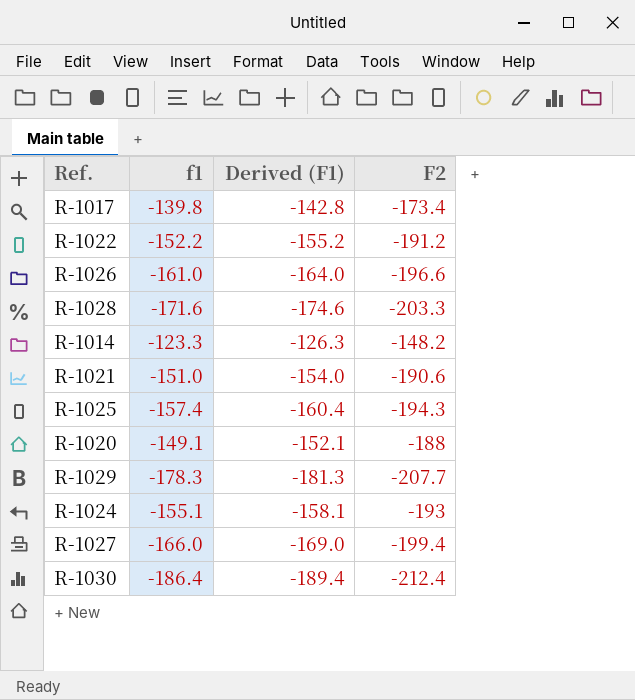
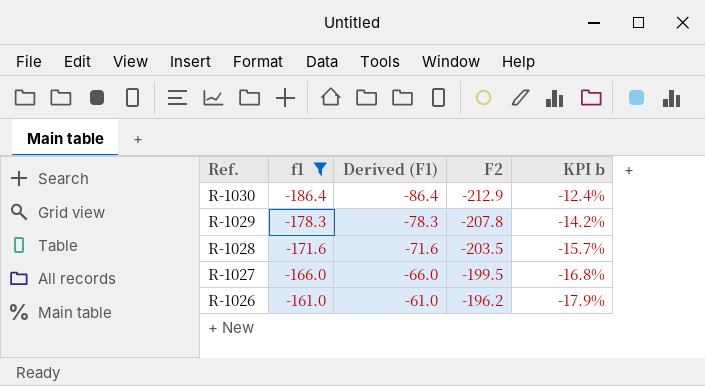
filter: none -> f1 <= -161.0
row order: none -> Ref. descending
column Derived (F1) | formula: [f1] - 3 -> [f1] + 100
column KPI b | formula: none -> ([f1] - [F2]) / [F2]
R-1030 | F2: -212.4 -> -212.9
R-1029 | F2: -207.7 -> -207.8
R-1028 | F2: -203.3 -> -203.5
R-1027 | F2: -199.4 -> -199.5
R-1026 | F2: -196.6 -> -196.2

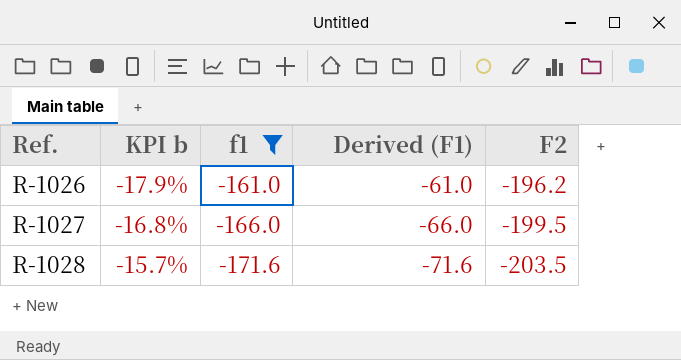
row order: Ref. descending -> Ref. ascending
column KPI b | position: 5 -> 2
row R-1030: -186.4 | -86.4 | -212.9 | -12.4% -> none
row R-1029: -178.3 | -78.3 | -207.8 | -14.2% -> none

